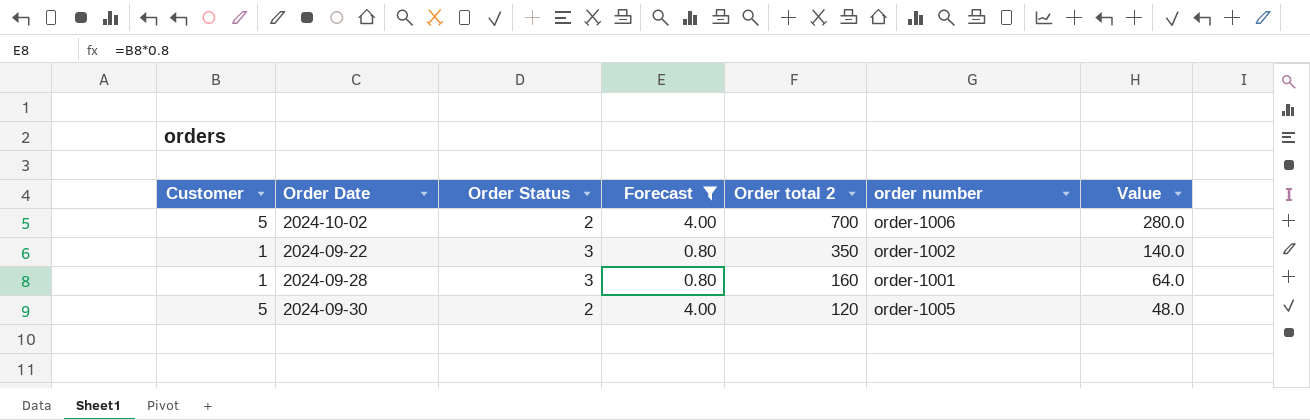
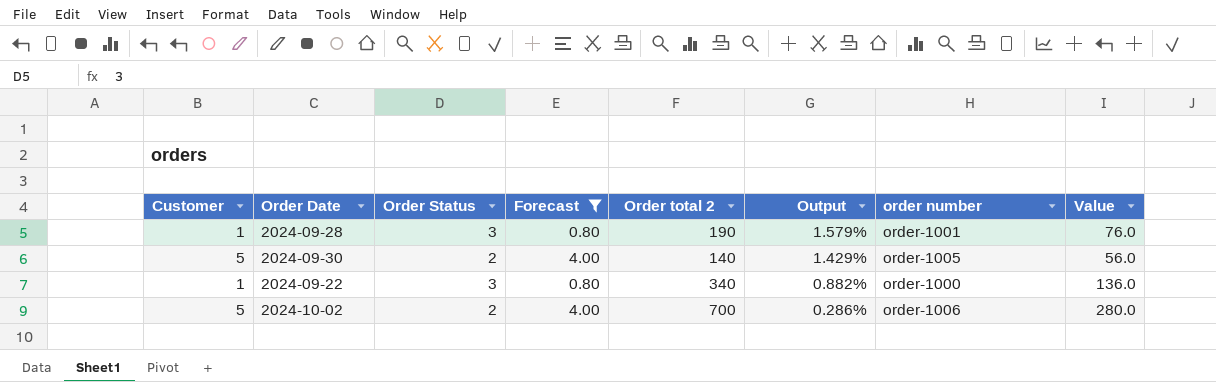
row order: Order total 2 descending -> Output descending
column Output | formula: none -> [Order Status] / [Order total 2]
2024-09-28 | Order total 2: 160 -> 190
2024-09-28 | Value: 64.0 -> 76.0
2024-09-30 | Order total 2: 120 -> 140
2024-09-30 | Value: 48.0 -> 56.0
2024-09-22 | Order total 2: 350 -> 340
2024-09-22 | order number: order-1002 -> order-1000
2024-09-22 | Value: 140.0 -> 136.0

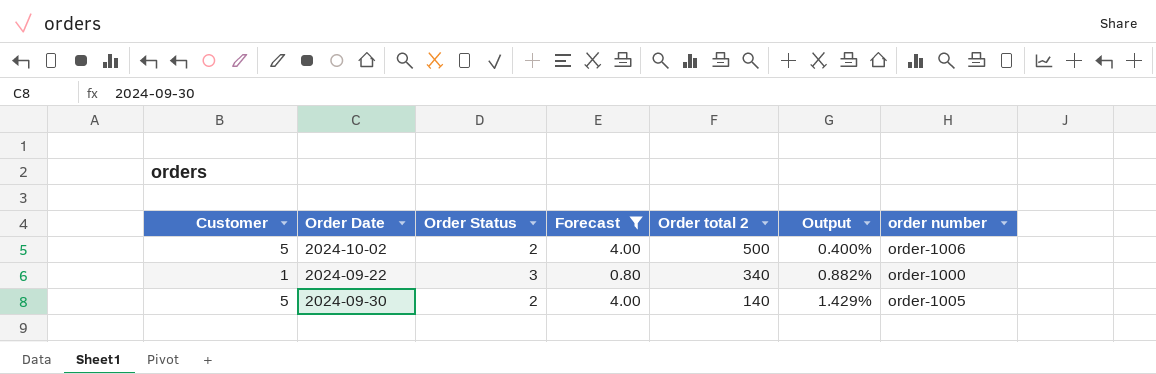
row order: Output descending -> Order total 2 descending
column Value | formula: [Order total 2] * 0.4 -> none
row 2024-09-28: 1 | 3 | 0.80 | 190 | 1.579% | order-1001 | 76.0 -> none
2024-10-02 | Order total 2: 700 -> 500
2024-10-02 | Output: 0.286% -> 0.400%

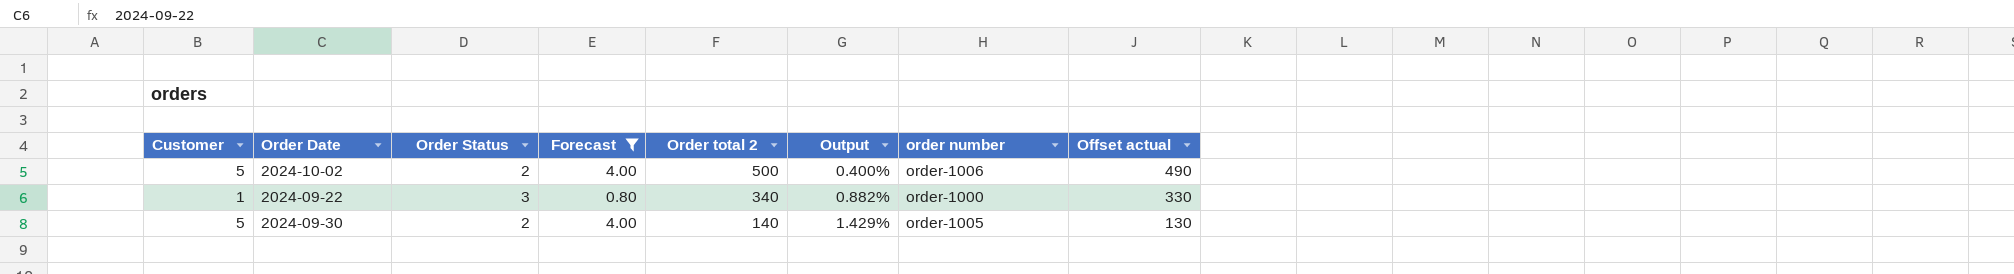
column Offset actual | formula: none -> [Order total 2] - 10

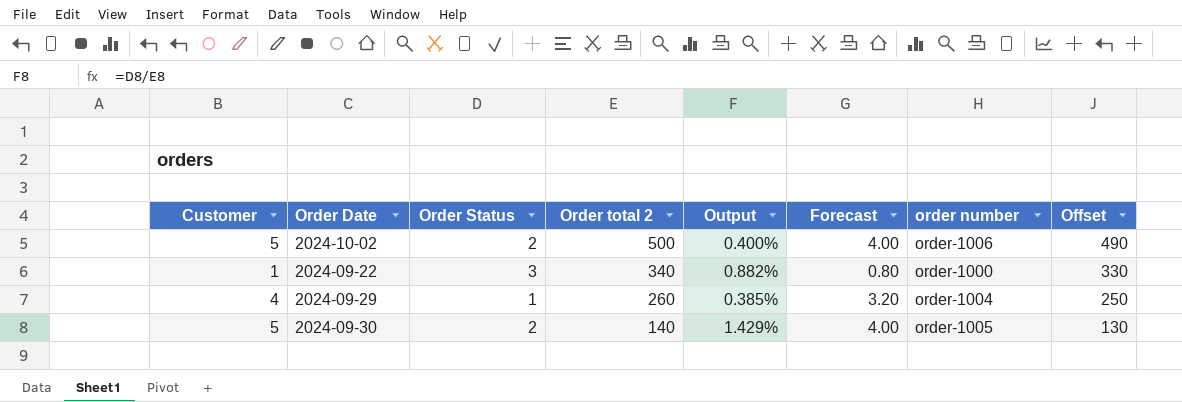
filter: Forecast != 3.20 -> none
column Forecast | position: 4 -> 6
column name: Offset actual -> Offset

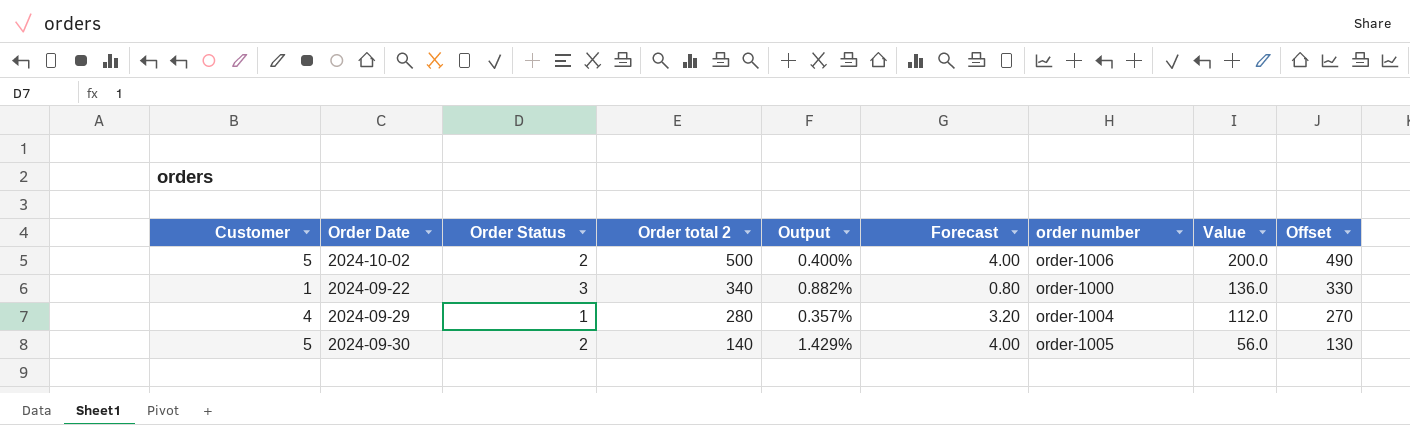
column Value | formula: none -> [Order total 2] * 0.4
2024-09-29 | Order total 2: 260 -> 280
2024-09-29 | Output: 0.385% -> 0.357%
2024-09-29 | Offset: 250 -> 270

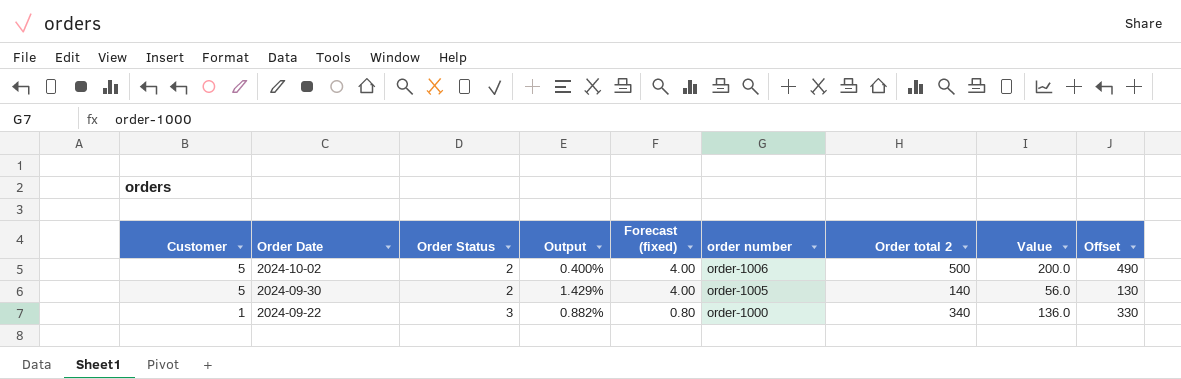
row order: Order total 2 descending -> Customer descending
column name: Forecast -> Forecast (fixed)
column Order total 2 | position: 4 -> 7
row 2024-09-29: 4 | 1 | 280 | 0.357% | 3.20 | order-1004 | 112.0 | 270 -> none

